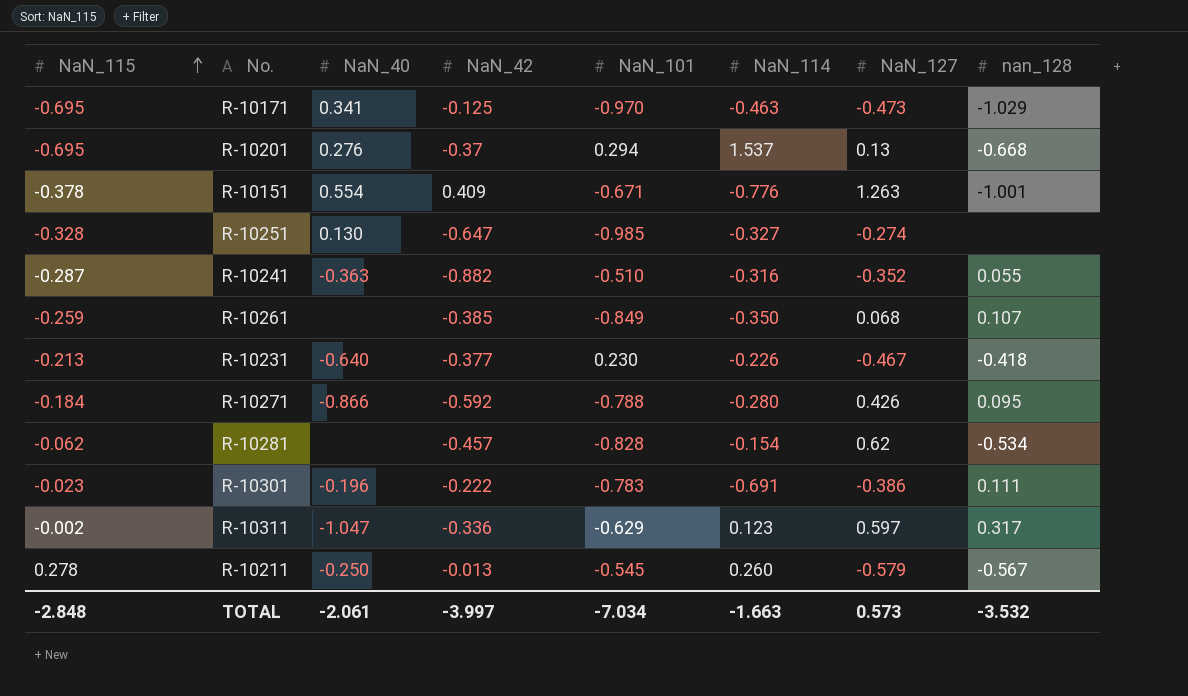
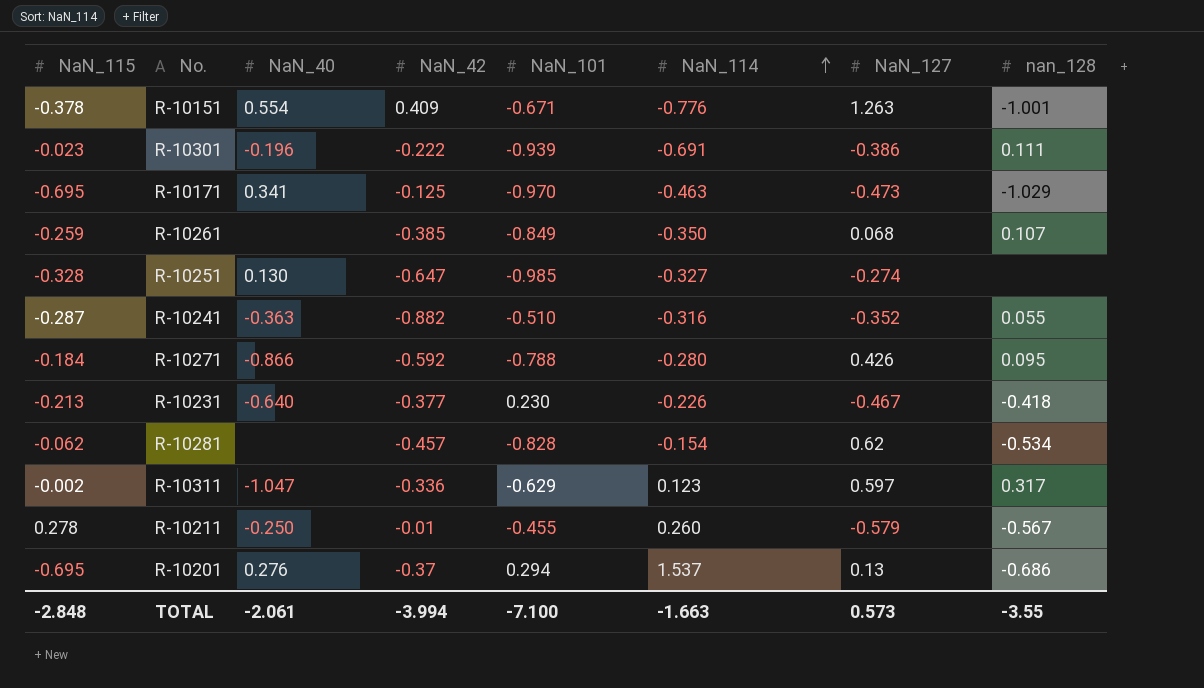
row order: NaN_115 ascending -> NaN_114 ascending
R-10301 | NaN_101: -0.783 -> -0.939
R-10211 | NaN_42: -0.013 -> -0.01
R-10211 | NaN_101: -0.545 -> -0.455
R-10201 | nan_128: -0.668 -> -0.686
TOTAL | NaN_42: -3.997 -> -3.994
TOTAL | NaN_101: -7.034 -> -7.100
TOTAL | nan_128: -3.532 -> -3.55

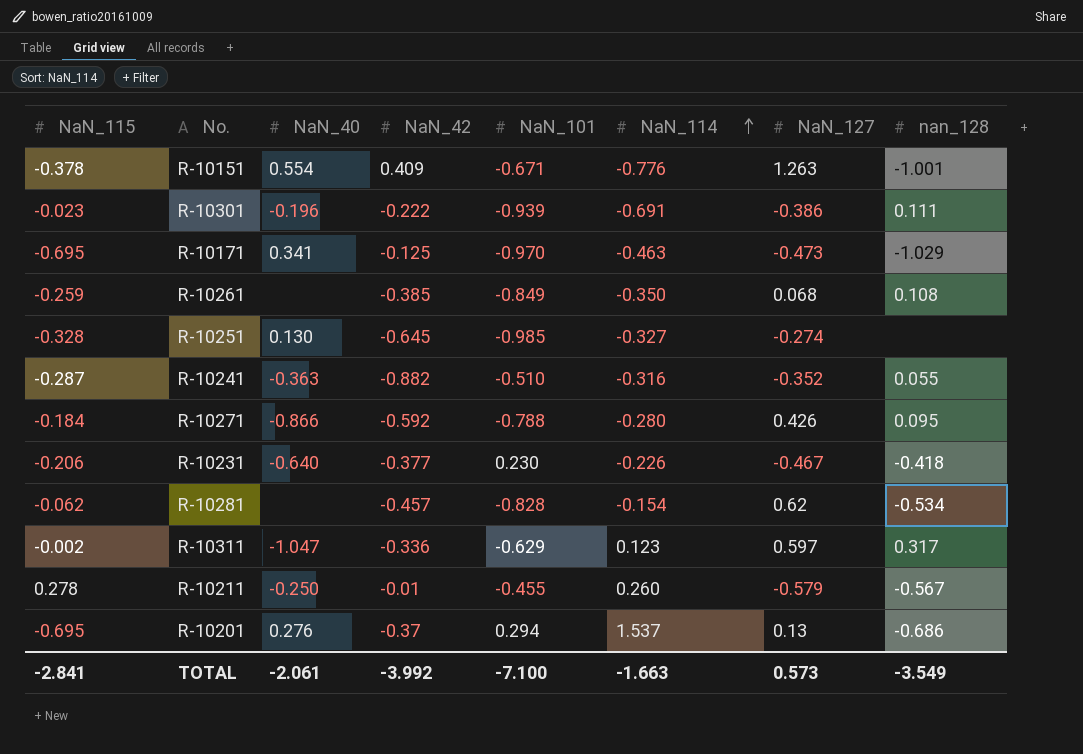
R-10261 | nan_128: 0.107 -> 0.108
R-10251 | NaN_42: -0.647 -> -0.645
R-10231 | NaN_115: -0.213 -> -0.206
TOTAL | NaN_115: -2.848 -> -2.841
TOTAL | NaN_42: -3.994 -> -3.992
TOTAL | nan_128: -3.55 -> -3.549

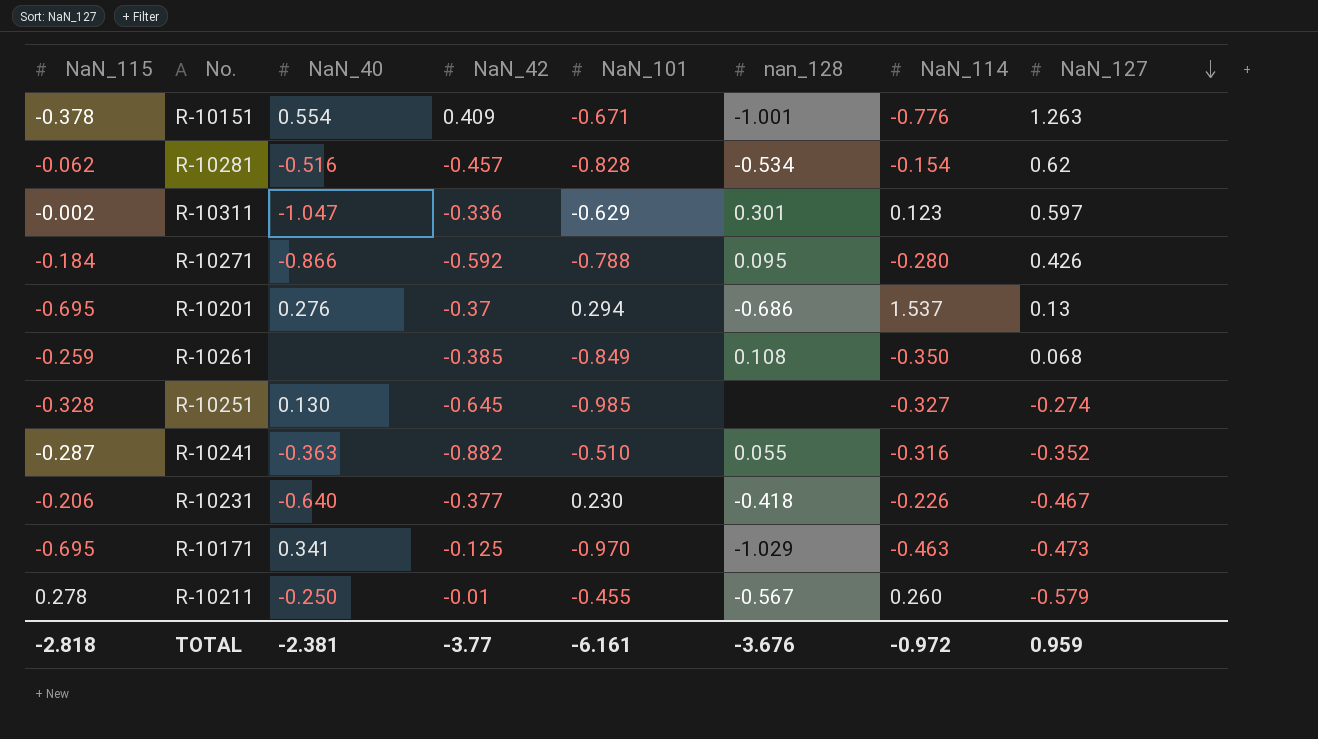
row order: NaN_114 ascending -> NaN_127 descending
column nan_128 | position: 8 -> 6
row R-10301: -0.023 | -0.196 | -0.222 | -0.939 | -0.691 | -0.386 | 0.111 -> none
R-10281 | NaN_40: none -> -0.516
R-10311 | nan_128: 0.317 -> 0.301
TOTAL | NaN_115: -2.841 -> -2.818
TOTAL | NaN_40: -2.061 -> -2.381
TOTAL | NaN_42: -3.992 -> -3.77
TOTAL | NaN_101: -7.100 -> -6.161
TOTAL | nan_128: -3.549 -> -3.676
TOTAL | NaN_114: -1.663 -> -0.972
TOTAL | NaN_127: 0.573 -> 0.959

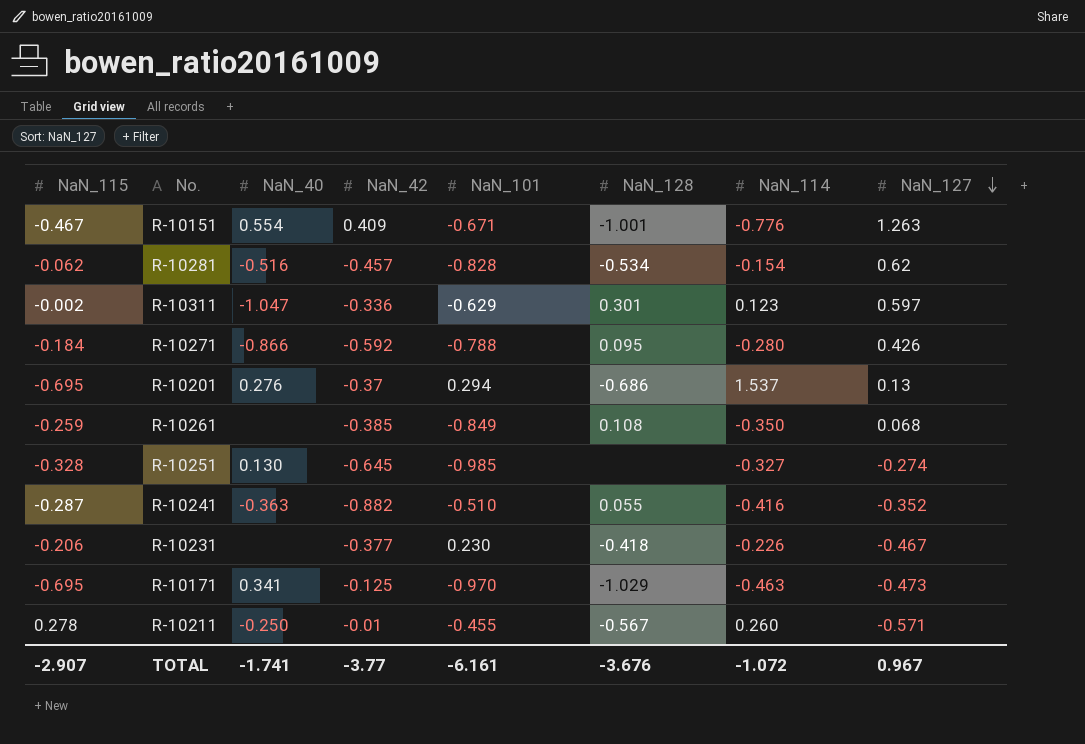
column name: nan_128 -> NaN_128
R-10151 | NaN_115: -0.378 -> -0.467
R-10241 | NaN_114: -0.316 -> -0.416
R-10231 | NaN_40: -0.640 -> none
R-10211 | NaN_127: -0.579 -> -0.571
TOTAL | NaN_115: -2.818 -> -2.907
TOTAL | NaN_40: -2.381 -> -1.741
TOTAL | NaN_114: -0.972 -> -1.072
TOTAL | NaN_127: 0.959 -> 0.967

